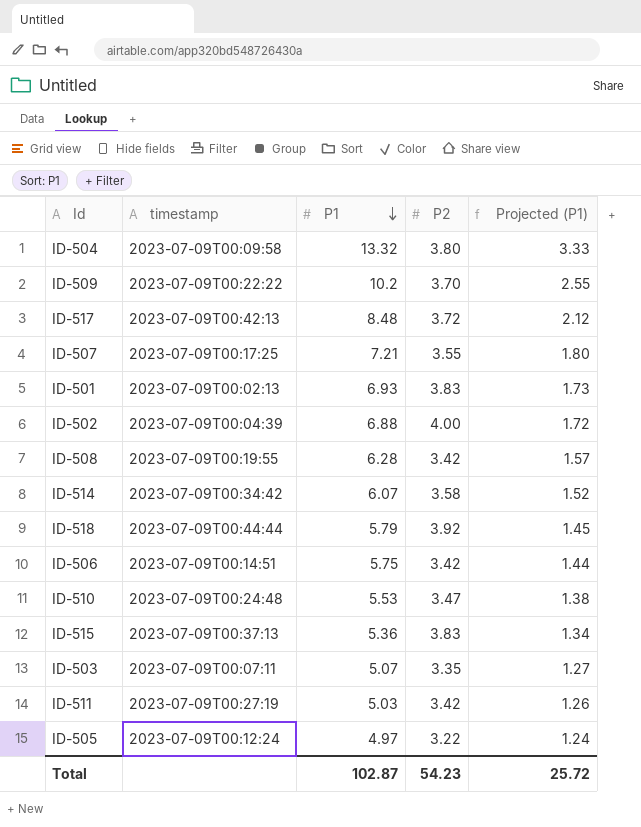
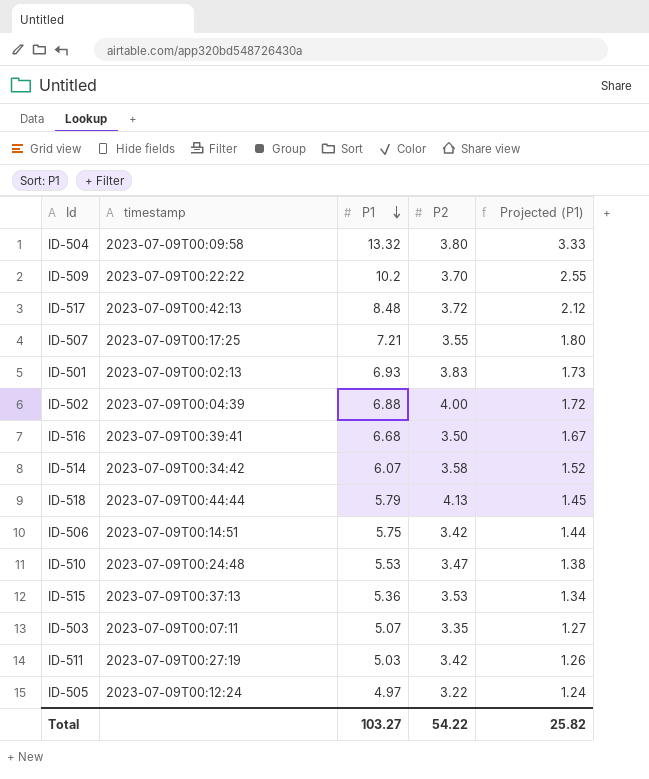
row ID-508: 2023-07-09T00:19:55 | 6.28 | 3.42 | 1.57 -> none
row ID-516: none -> 2023-07-09T00:39:41 | 6.68 | 3.50 | 1.67
ID-518 | P2: 3.92 -> 4.13
ID-515 | P2: 3.83 -> 3.53
Total | P1: 102.87 -> 103.27
Total | P2: 54.23 -> 54.22
Total | Projected (P1): 25.72 -> 25.82

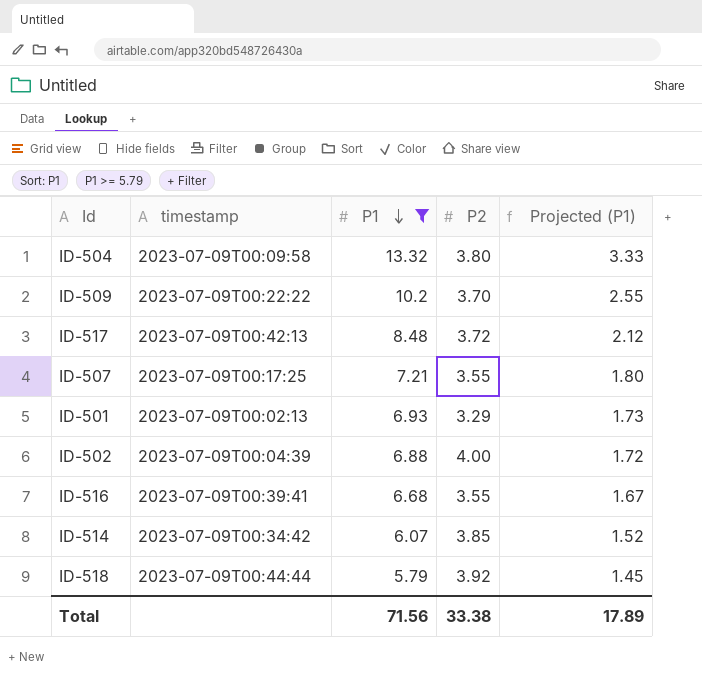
filter: none -> P1 >= 5.79
ID-501 | P2: 3.83 -> 3.29
ID-516 | P2: 3.50 -> 3.55
ID-514 | P2: 3.58 -> 3.85
ID-518 | P2: 4.13 -> 3.92
Total | P1: 103.27 -> 71.56
Total | P2: 54.22 -> 33.38
Total | Projected (P1): 25.82 -> 17.89

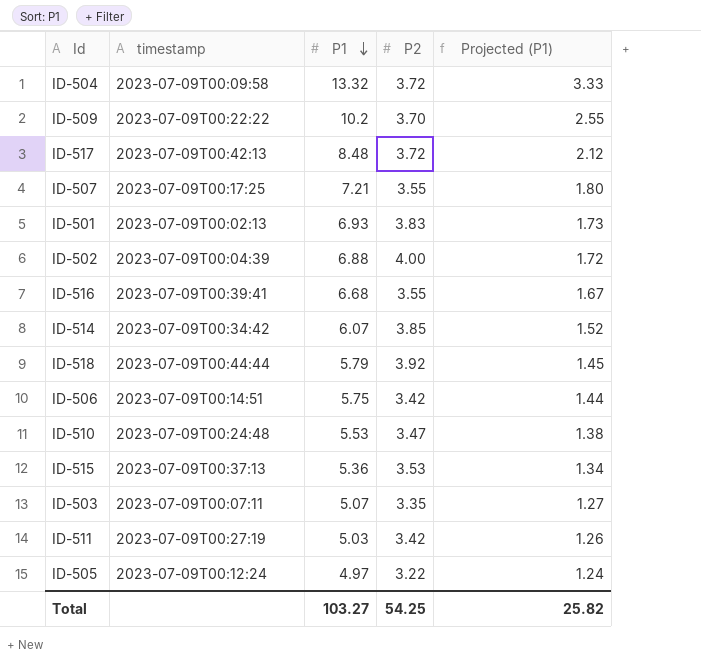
filter: P1 >= 5.79 -> none
ID-504 | P2: 3.80 -> 3.72
ID-501 | P2: 3.29 -> 3.83
Total | P1: 71.56 -> 103.27
Total | P2: 33.38 -> 54.25
Total | Projected (P1): 17.89 -> 25.82

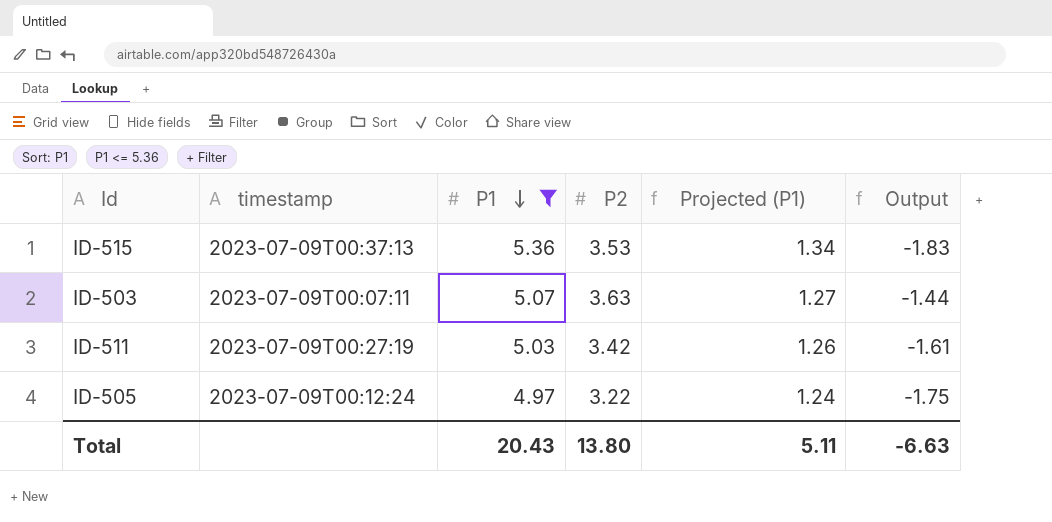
filter: none -> P1 <= 5.36
column Output | formula: none -> [P2] - [P1]
ID-503 | P2: 3.35 -> 3.63
Total | P1: 103.27 -> 20.43
Total | P2: 54.25 -> 13.80
Total | Projected (P1): 25.82 -> 5.11

